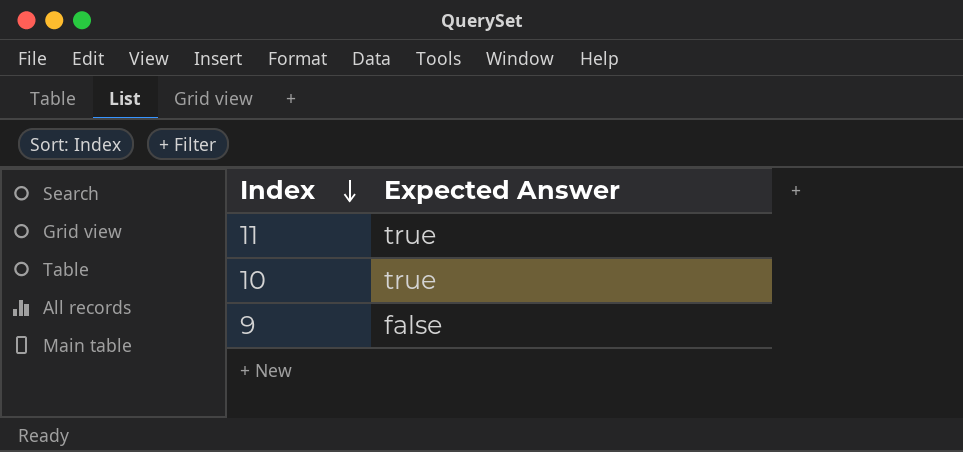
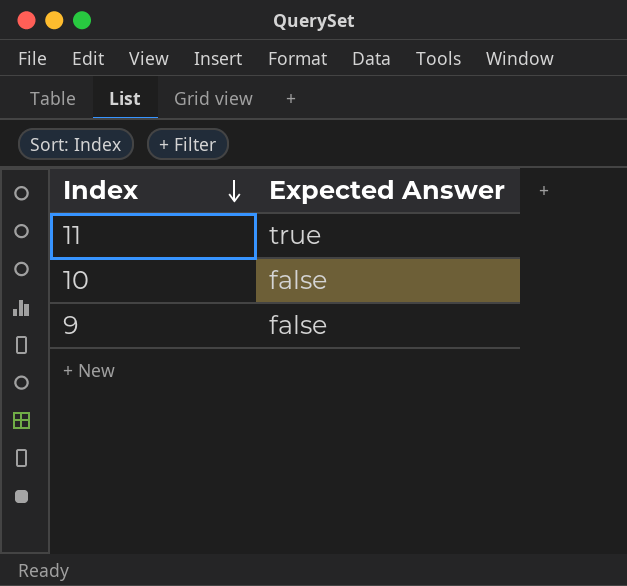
10 | Expected Answer: true -> false

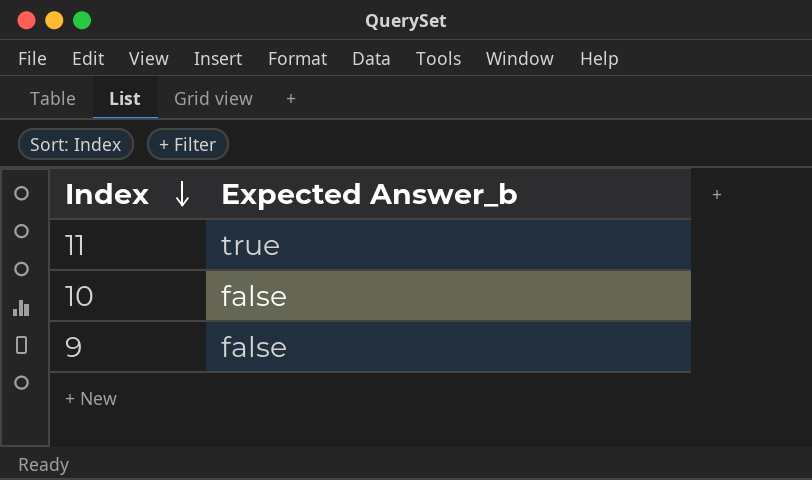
column name: Expected Answer -> Expected Answer_b

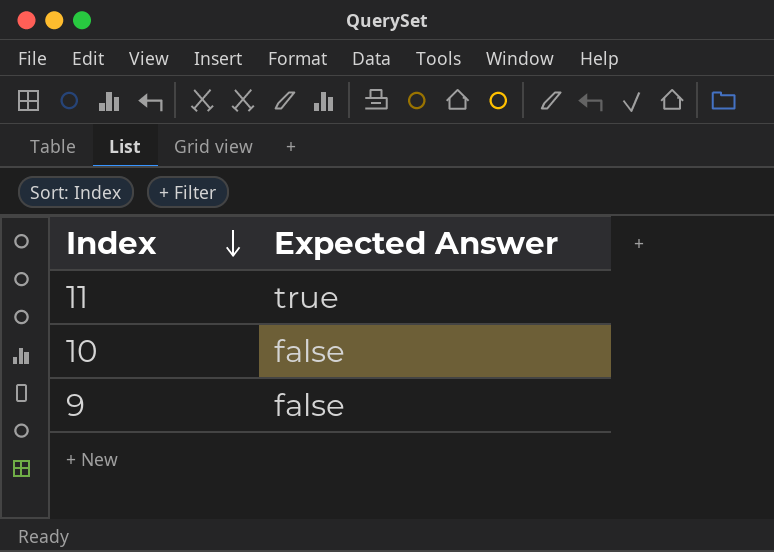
column name: Expected Answer_b -> Expected Answer

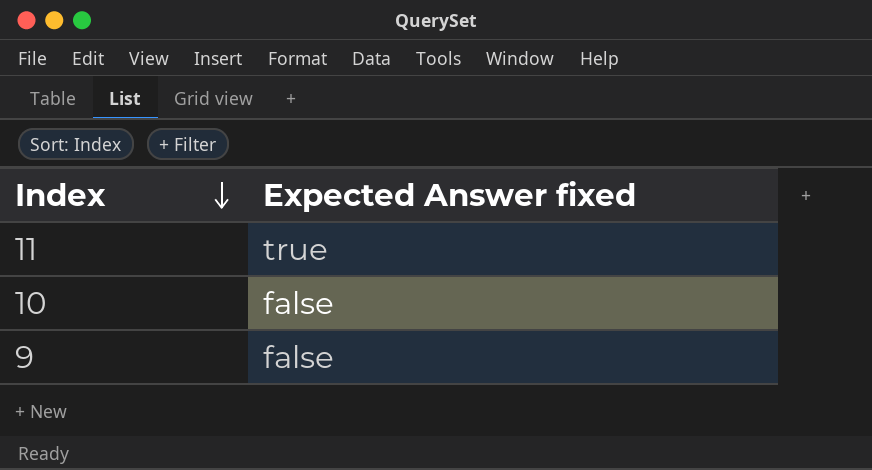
column name: Expected Answer -> Expected Answer fixed

